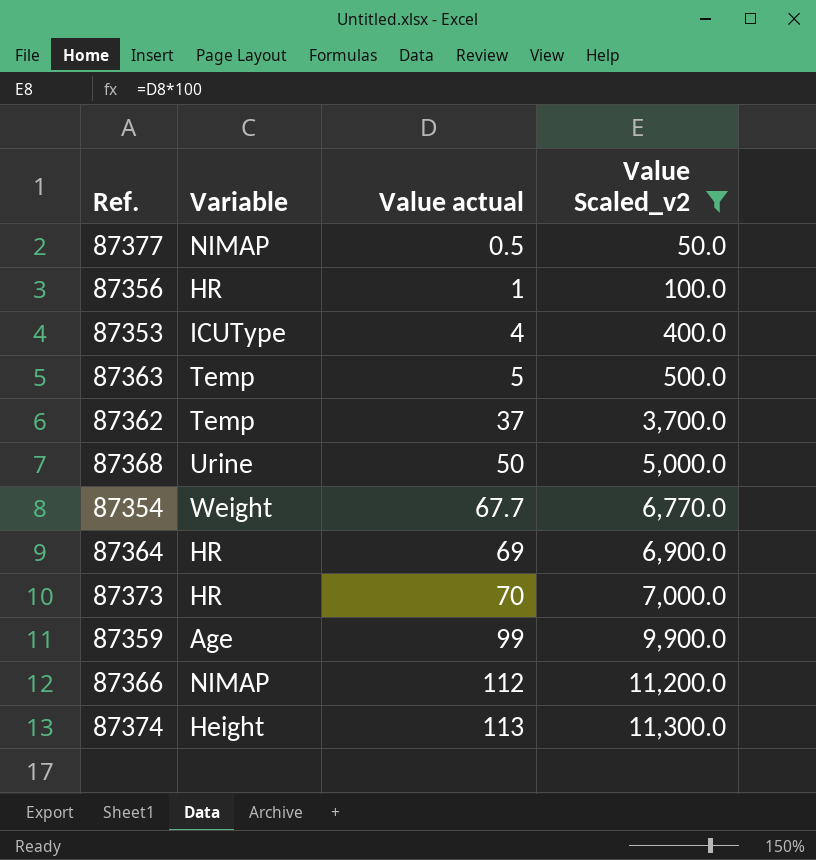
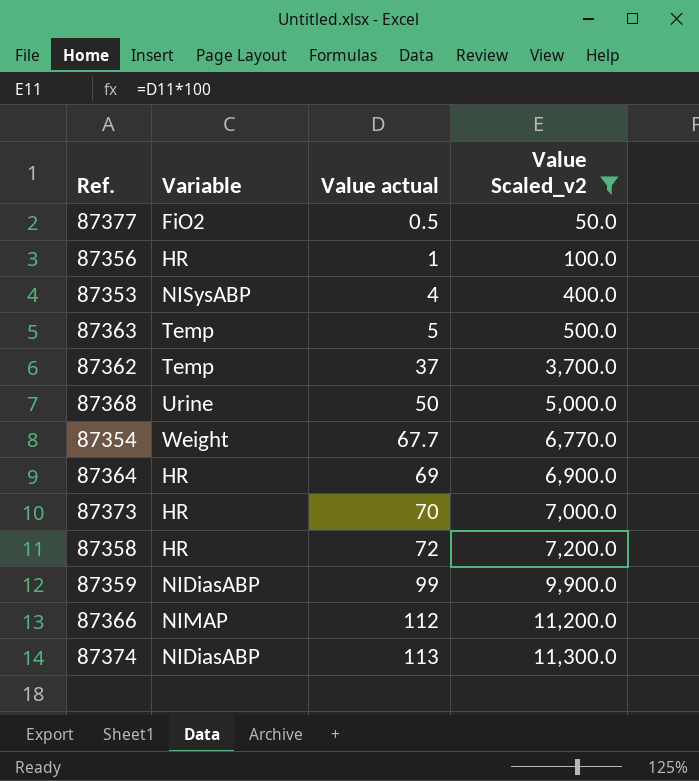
87377 | Variable: NIMAP -> FiO2
87353 | Variable: ICUType -> NISysABP
row 87358: none -> HR | 72 | 7,200.0
87359 | Variable: Age -> NIDiasABP
87374 | Variable: Height -> NIDiasABP

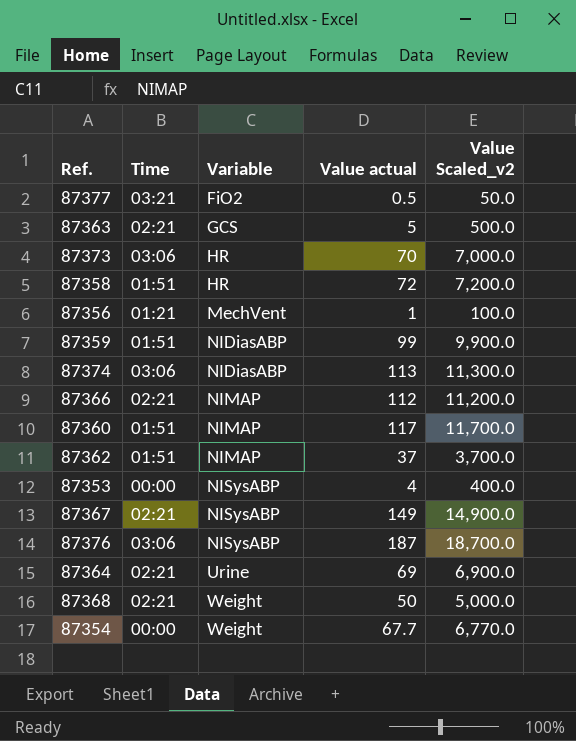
filter: Value Scaled_v2 <= 11,300.0 -> none
row order: Value actual ascending -> Variable ascending
column Time | position: none -> 2
87363 | Variable: Temp -> GCS
87356 | Variable: HR -> MechVent
87362 | Variable: Temp -> NIMAP
87364 | Variable: HR -> Urine
87368 | Variable: Urine -> Weight

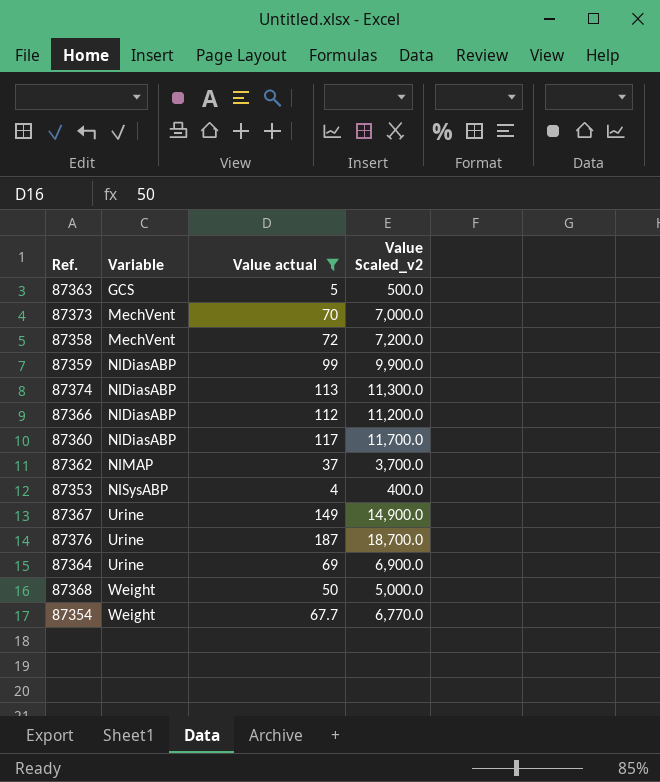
filter: none -> Value actual >= 4
column Time | position: 2 -> none
87373 | Variable: HR -> MechVent
87358 | Variable: HR -> MechVent
87366 | Variable: NIMAP -> NIDiasABP
87360 | Variable: NIMAP -> NIDiasABP
87367 | Variable: NISysABP -> Urine
87376 | Variable: NISysABP -> Urine

